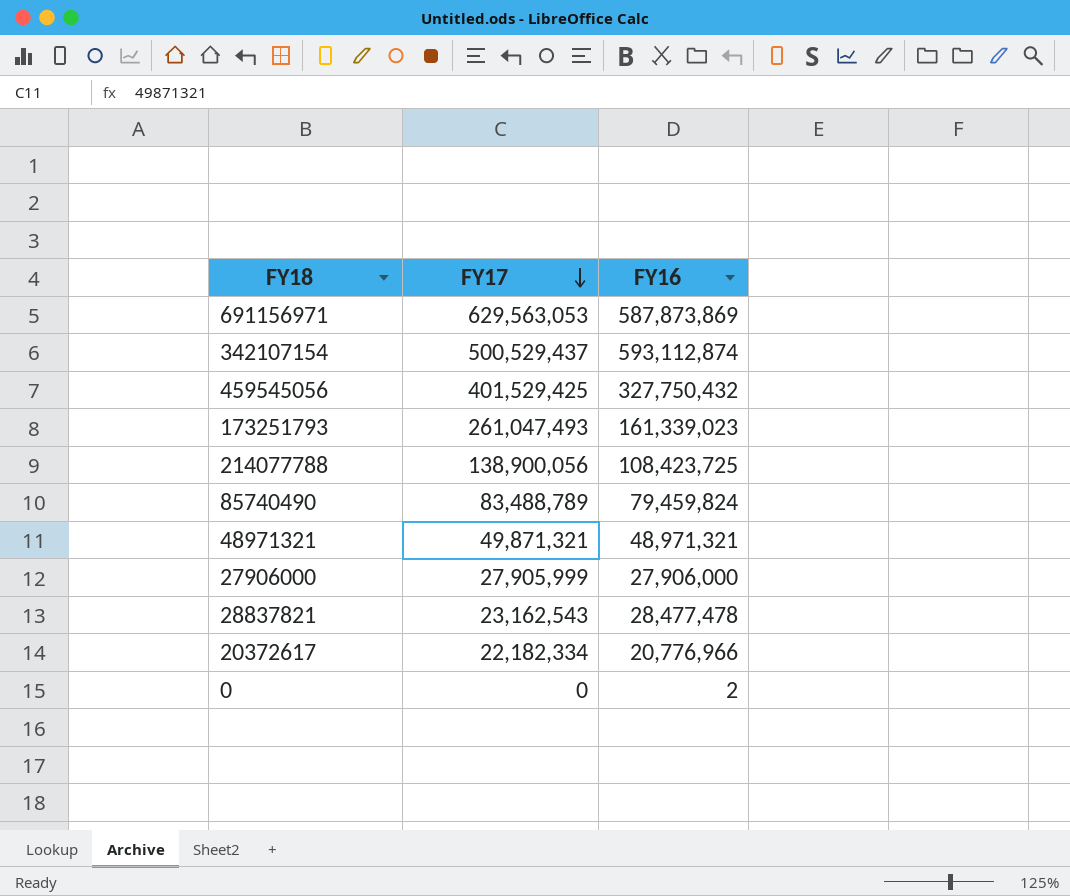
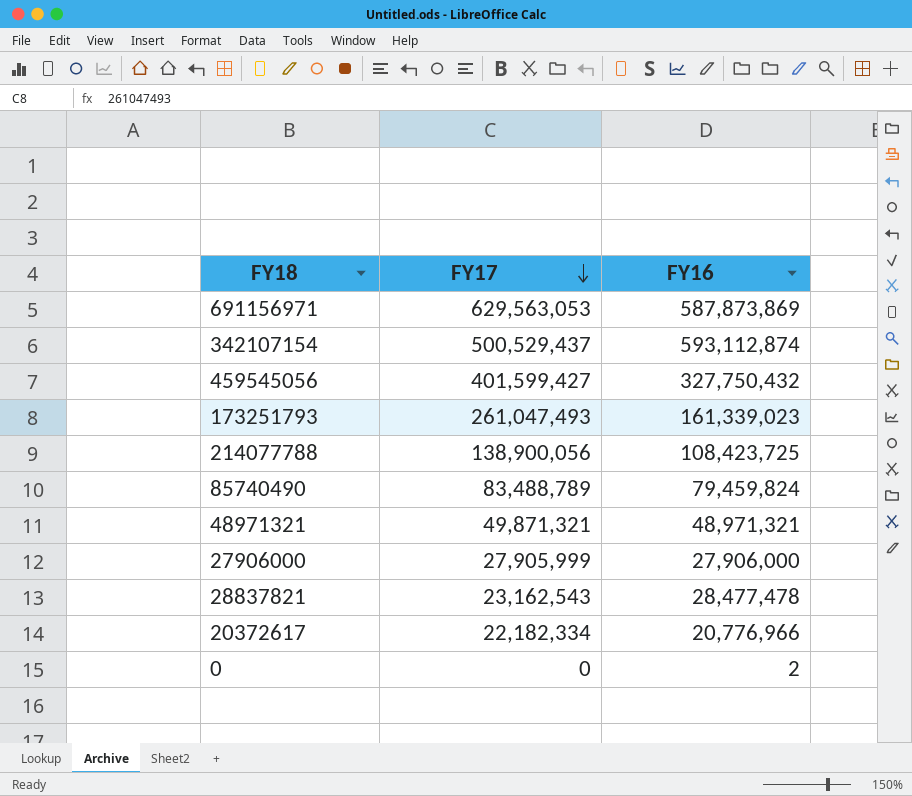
459545056 | FY17: 401,529,425 -> 401,599,427

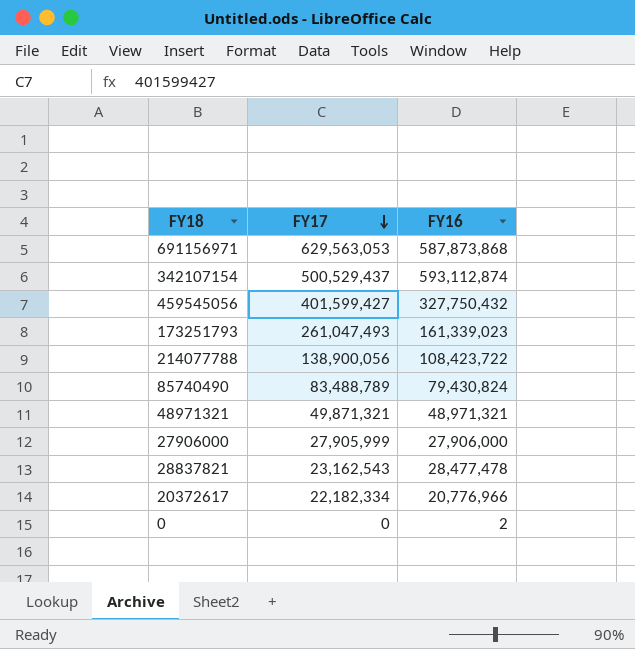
691156971 | FY16: 587,873,869 -> 587,873,868
214077788 | FY16: 108,423,725 -> 108,423,722
85740490 | FY16: 79,459,824 -> 79,430,824

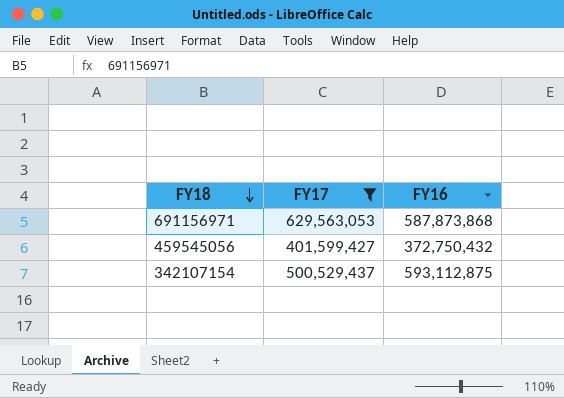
filter: none -> FY17 >= 401,599,427
row order: FY17 descending -> FY18 descending
459545056 | FY16: 327,750,432 -> 372,750,432
342107154 | FY16: 593,112,874 -> 593,112,875

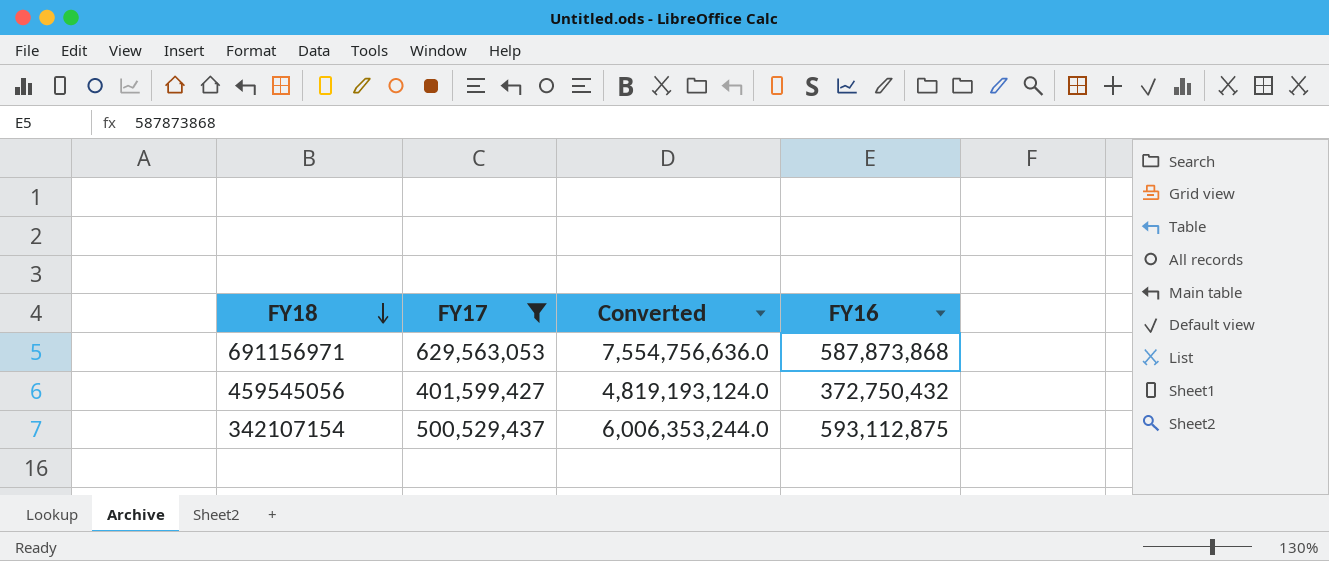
column Converted | formula: none -> [FY17] * 12

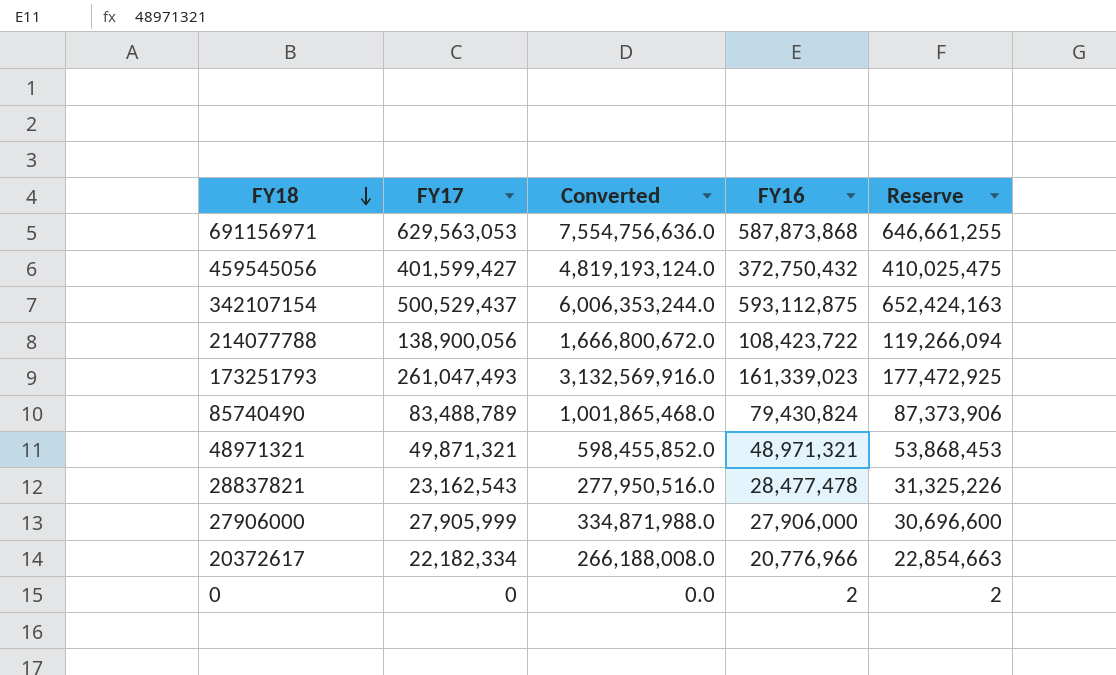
filter: FY17 >= 401,599,427 -> none
column Reserve | formula: none -> [FY16] * 1.1

